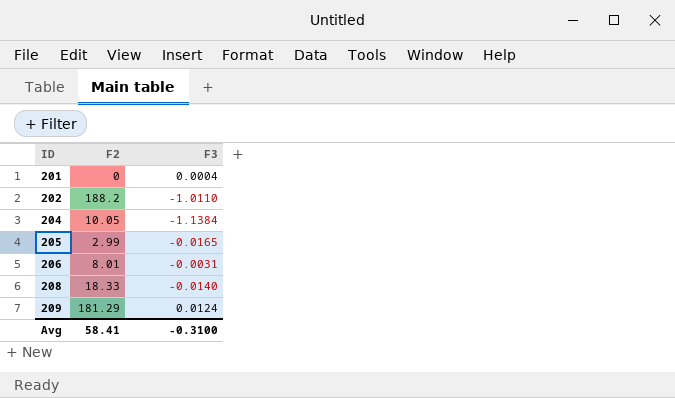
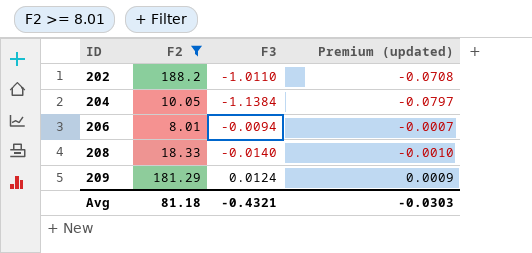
filter: none -> F2 >= 8.01
column Premium (updated) | formula: none -> [F3] * 0.07
206 | F3: -0.0031 -> -0.0094
Avg | F2: 58.41 -> 81.18
Avg | F3: -0.3100 -> -0.4321

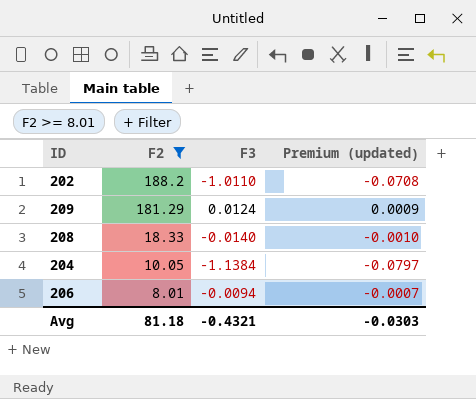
row order: ID ascending -> F2 descending

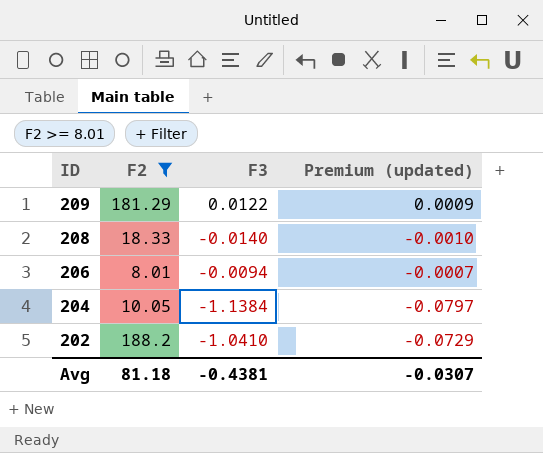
row order: F2 descending -> ID descending
209 | F3: 0.0124 -> 0.0122
202 | F3: -1.0110 -> -1.0410
202 | Premium (updated): -0.0708 -> -0.0729
Avg | F3: -0.4321 -> -0.4381
Avg | Premium (updated): -0.0303 -> -0.0307

